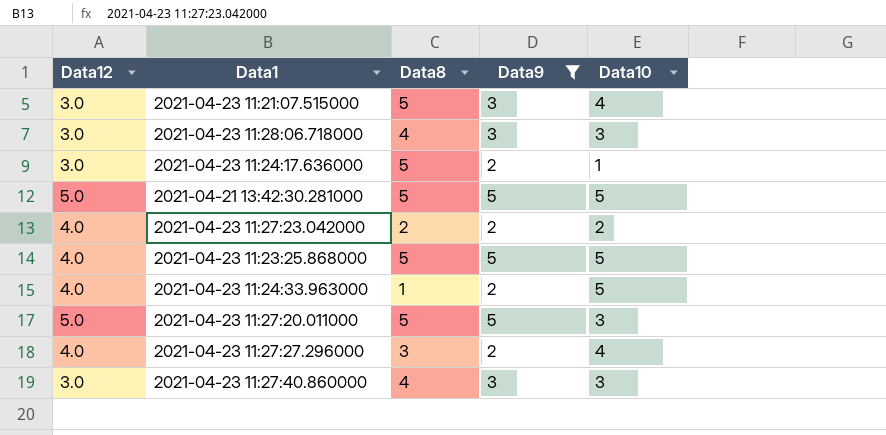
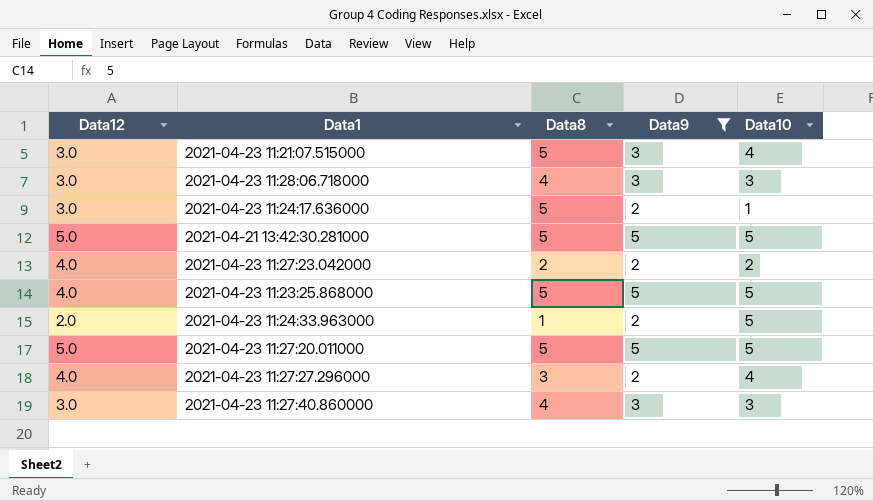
2021-04-23 11:24:33.963000 | Data12: 4.0 -> 2.0
2021-04-23 11:27:20.011000 | Data10: 3 -> 5

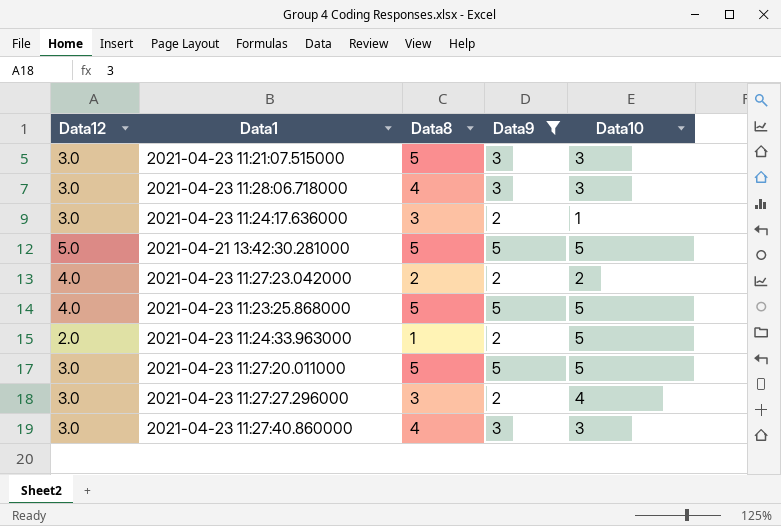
2021-04-23 11:21:07.515000 | Data10: 4 -> 3
2021-04-23 11:24:17.636000 | Data8: 5 -> 3
2021-04-23 11:27:20.011000 | Data12: 5.0 -> 3.0
2021-04-23 11:27:27.296000 | Data12: 4.0 -> 3.0

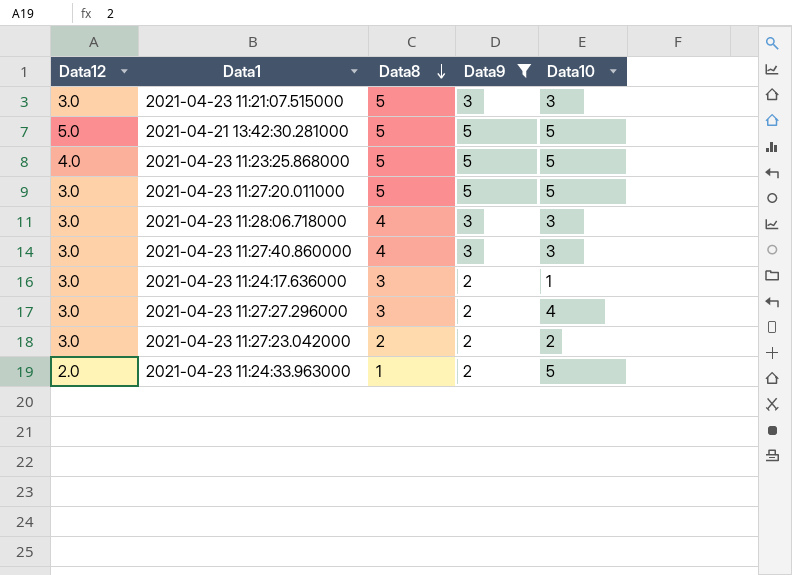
row order: none -> Data8 descending
2021-04-23 11:27:23.042000 | Data12: 4.0 -> 3.0

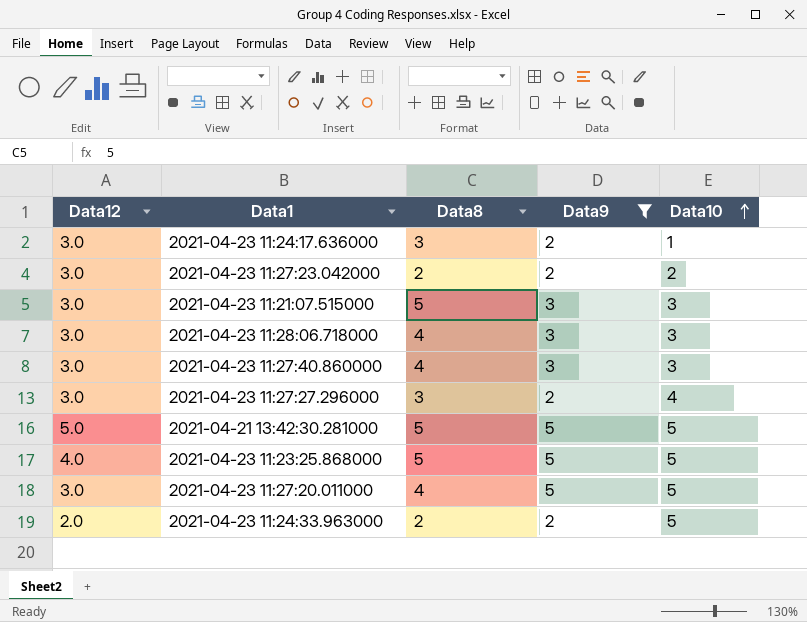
row order: Data8 descending -> Data10 ascending
2021-04-23 11:27:20.011000 | Data8: 5 -> 4
2021-04-23 11:24:33.963000 | Data8: 1 -> 2

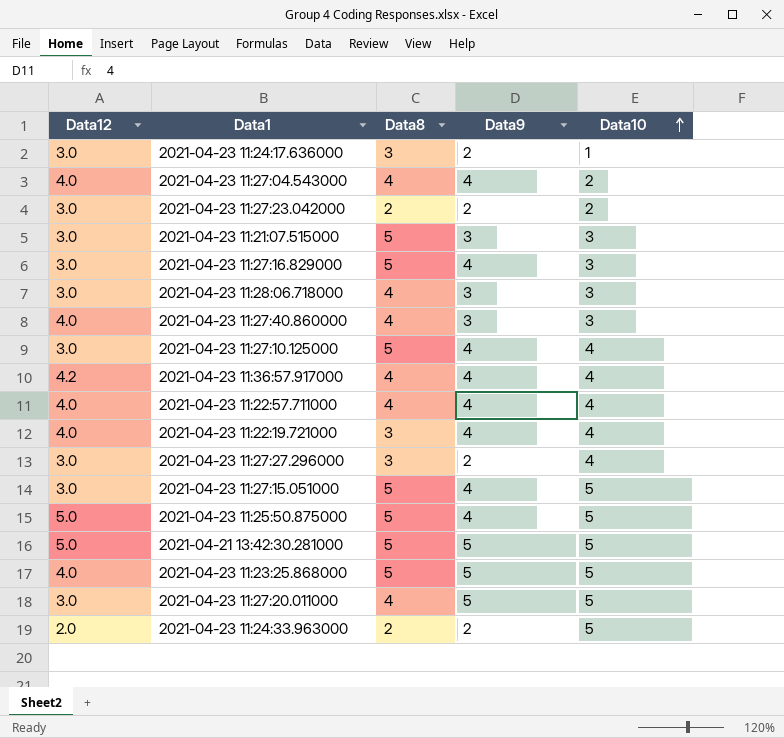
filter: Data9 != 4 -> none
2021-04-23 11:27:40.860000 | Data12: 3.0 -> 4.0

